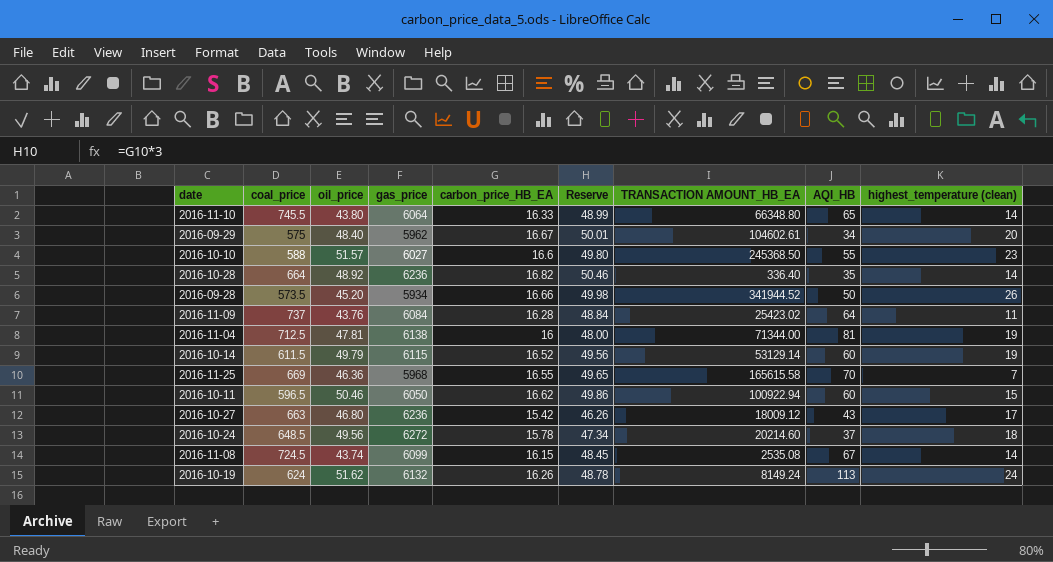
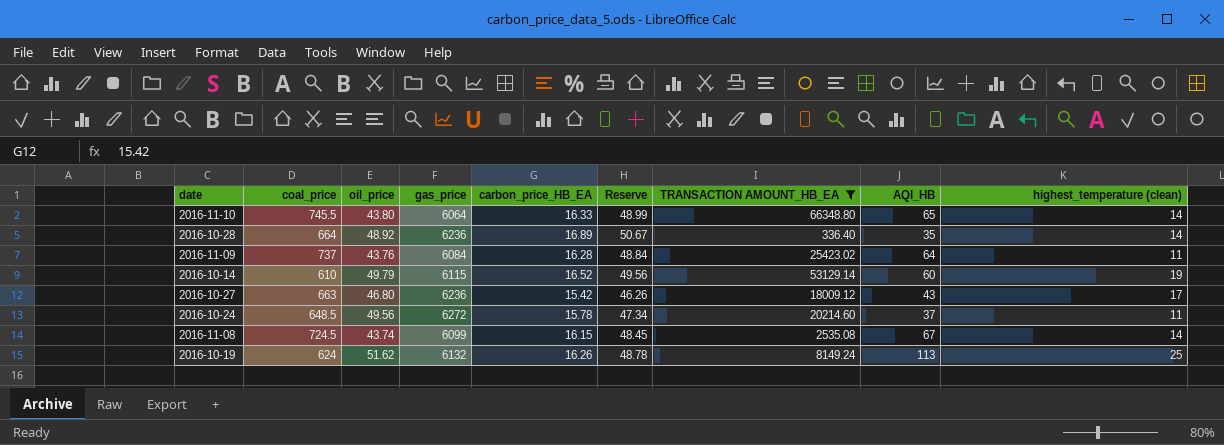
filter: none -> TRANSACTION AMOUNT_HB_EA <= 66348.80
2016-10-28 | carbon_price_HB_EA: 16.82 -> 16.89
2016-10-28 | Reserve: 50.46 -> 50.67
2016-10-14 | coal_price: 611.5 -> 610
2016-10-24 | highest_temperature (clean): 18 -> 11
2016-10-19 | highest_temperature (clean): 24 -> 25

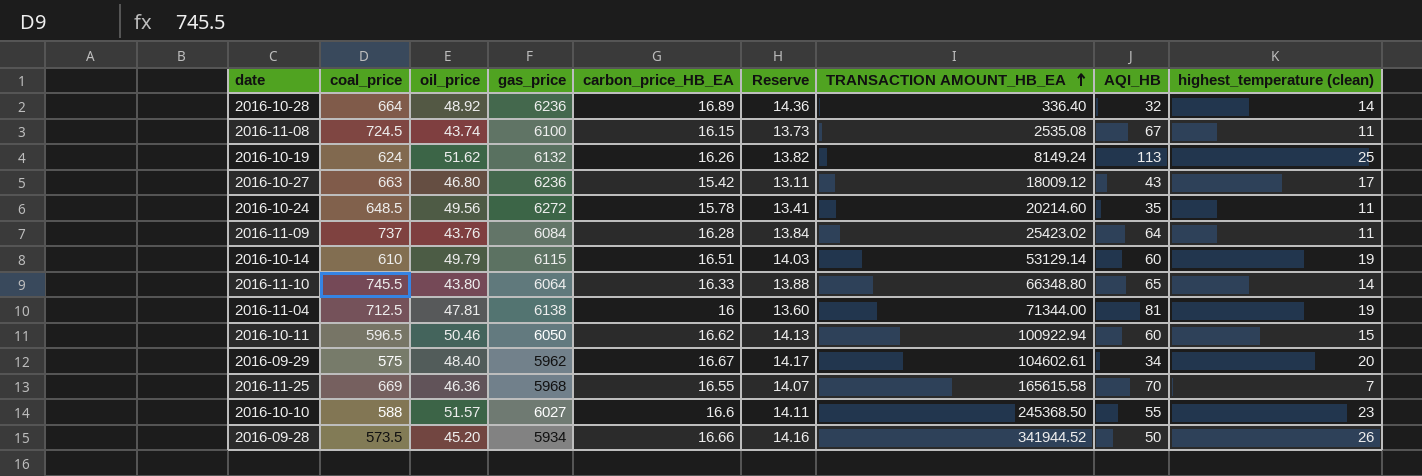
filter: TRANSACTION AMOUNT_HB_EA <= 66348.80 -> none
row order: none -> TRANSACTION AMOUNT_HB_EA ascending
column Reserve | formula: [carbon_price_HB_EA] * 3 -> [carbon_price_HB_EA] * 0.85
2016-10-28 | AQI_HB: 35 -> 32
2016-11-08 | gas_price: 6099 -> 6100
2016-11-08 | highest_temperature (clean): 14 -> 11
2016-10-24 | AQI_HB: 37 -> 35
2016-10-14 | carbon_price_HB_EA: 16.52 -> 16.51

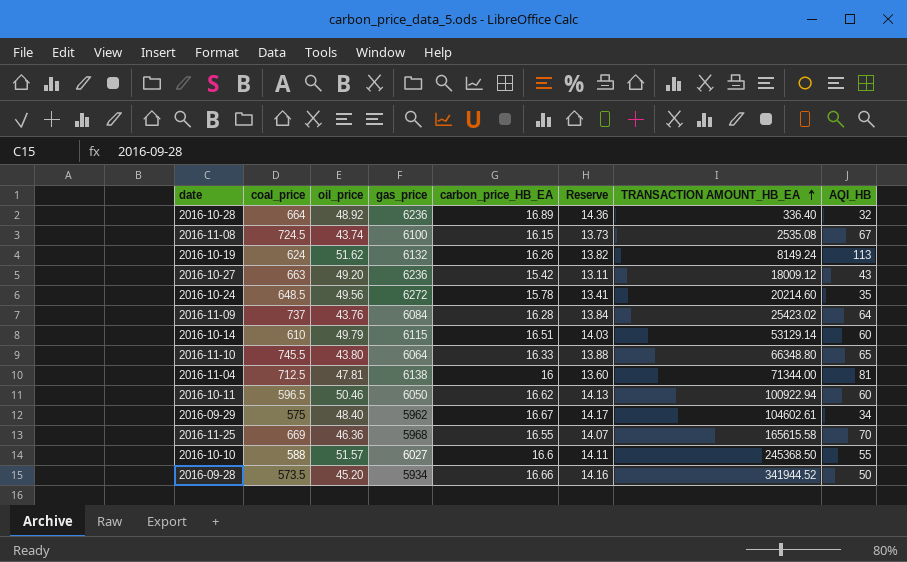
column highest_temperature (clean) | position: 9 -> none
2016-10-27 | oil_price: 46.80 -> 49.20

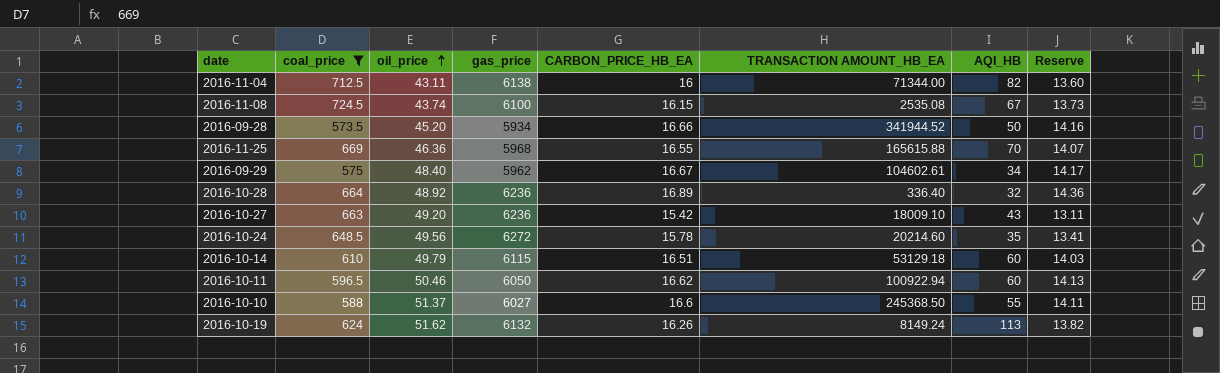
filter: none -> coal_price <= 724.5
row order: TRANSACTION AMOUNT_HB_EA ascending -> oil_price ascending
column name: carbon_price_HB_EA -> CARBON_PRICE_HB_EA
column Reserve | position: 6 -> 8
2016-11-04 | oil_price: 47.81 -> 43.11
2016-11-04 | AQI_HB: 81 -> 82
2016-11-25 | TRANSACTION AMOUNT_HB_EA: 165615.58 -> 165615.88
2016-10-27 | TRANSACTION AMOUNT_HB_EA: 18009.12 -> 18009.10
2016-10-14 | TRANSACTION AMOUNT_HB_EA: 53129.14 -> 53129.18
2016-10-10 | oil_price: 51.57 -> 51.37

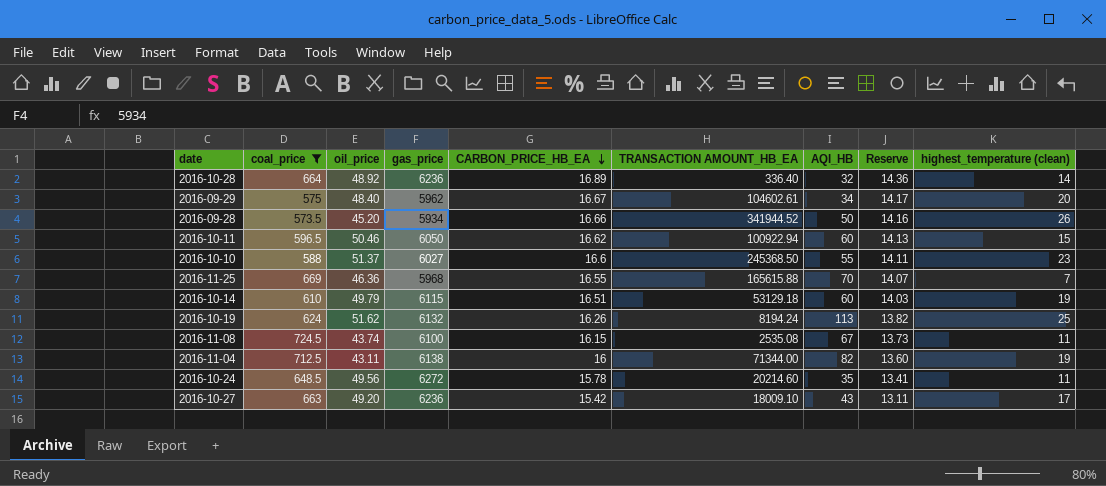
row order: oil_price ascending -> CARBON_PRICE_HB_EA descending
column highest_temperature (clean) | position: none -> 9
2016-10-19 | TRANSACTION AMOUNT_HB_EA: 8149.24 -> 8194.24

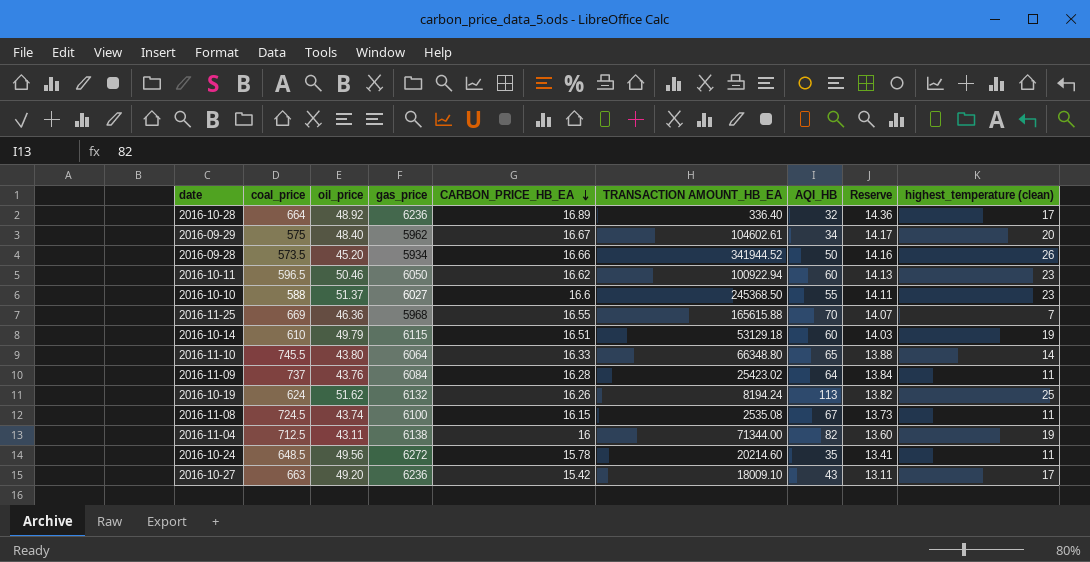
filter: coal_price <= 724.5 -> none
2016-10-28 | highest_temperature (clean): 14 -> 17
2016-10-11 | highest_temperature (clean): 15 -> 23

